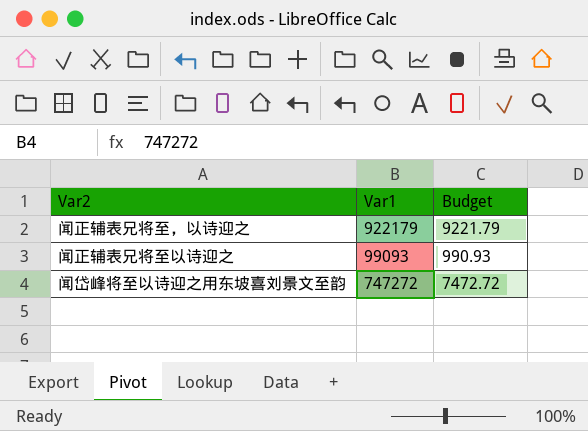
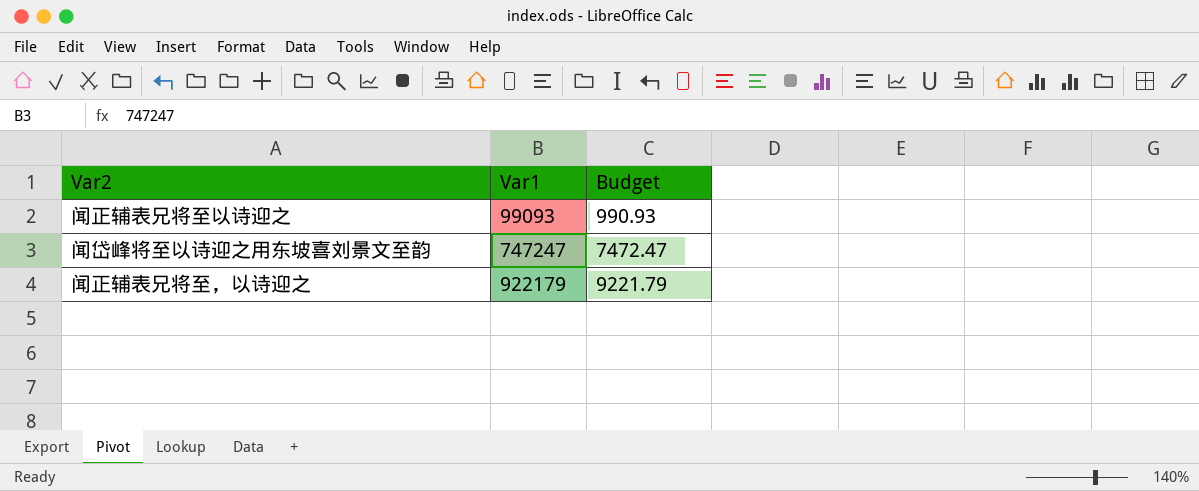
row order: none -> Var1 ascending
闻岱峰将至以诗迎之用东坡喜刘景文至韵 | Var1: 747272 -> 747247
闻岱峰将至以诗迎之用东坡喜刘景文至韵 | Budget: 7472.72 -> 7472.47

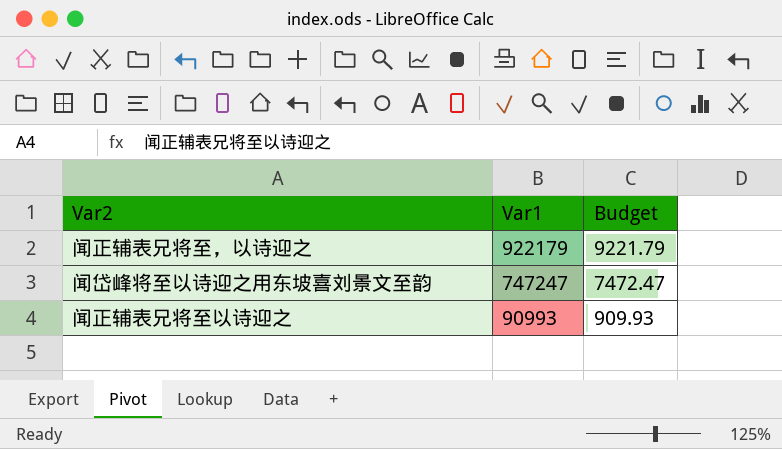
row order: Var1 ascending -> Var1 descending
闻正辅表兄将至以诗迎之 | Var1: 99093 -> 90993
闻正辅表兄将至以诗迎之 | Budget: 990.93 -> 909.93

